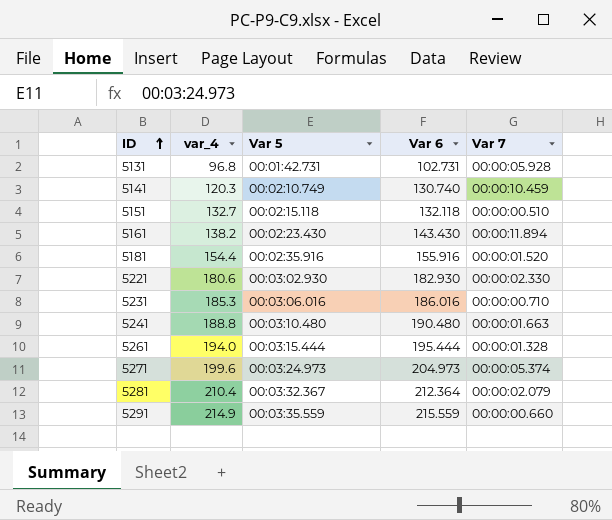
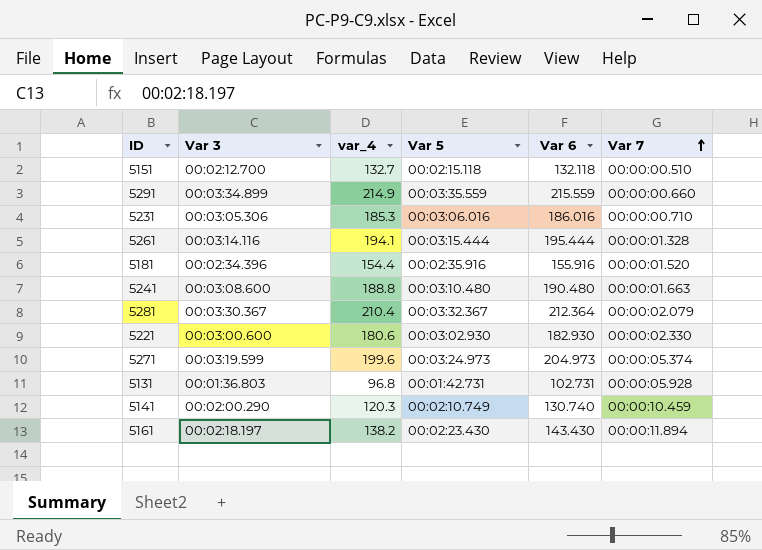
row order: ID ascending -> Var 7 ascending
column Var 3 | position: none -> 2
5261 | var_4: 194.0 -> 194.1

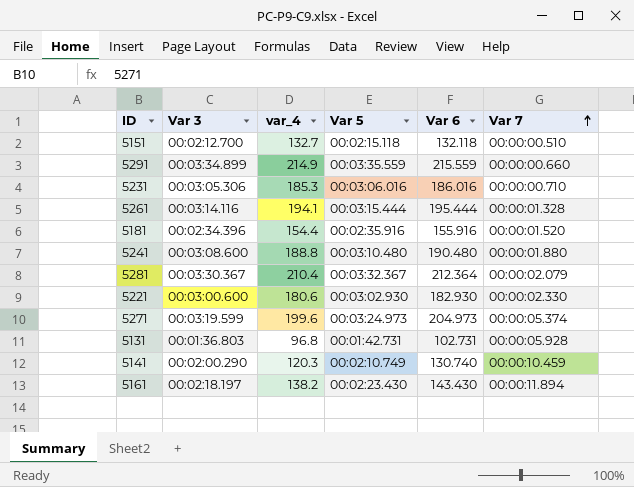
5241 | Var 7: 00:00:01.663 -> 00:00:01.880

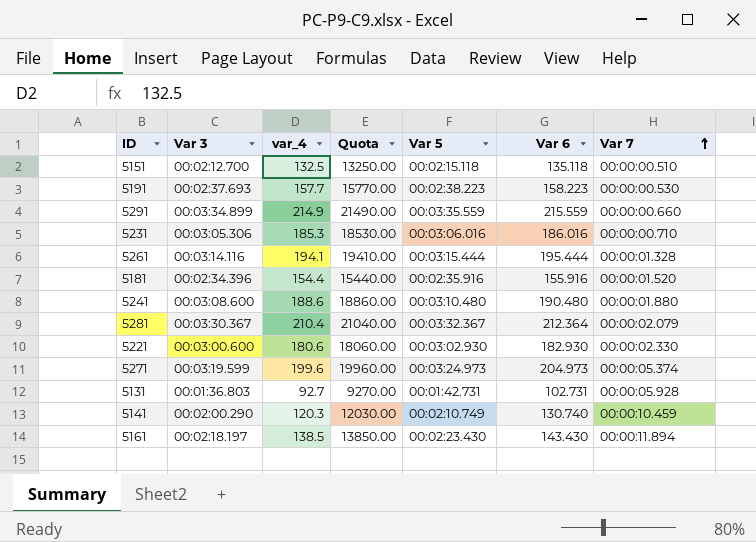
column Quota | formula: none -> [var_4] * 100
5151 | var_4: 132.7 -> 132.5
5151 | Var 6: 132.118 -> 135.118
row 5191: none -> 00:02:37.693 | 157.7 | 15770.00 | 00:02:38.223 | 158.223 | 00:00:00.530
5241 | var_4: 188.8 -> 188.6
5131 | var_4: 96.8 -> 92.7
5161 | var_4: 138.2 -> 138.5

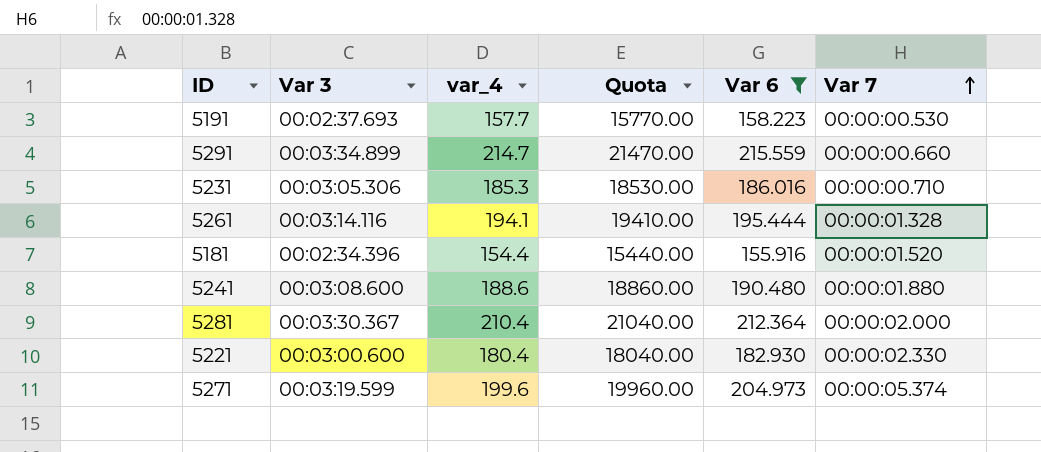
filter: none -> Var 6 >= 155.916
column Var 5 | position: 5 -> none
5291 | var_4: 214.9 -> 214.7
5291 | Quota: 21490.00 -> 21470.00
5281 | Var 7: 00:00:02.079 -> 00:00:02.000
5221 | var_4: 180.6 -> 180.4
5221 | Quota: 18060.00 -> 18040.00

